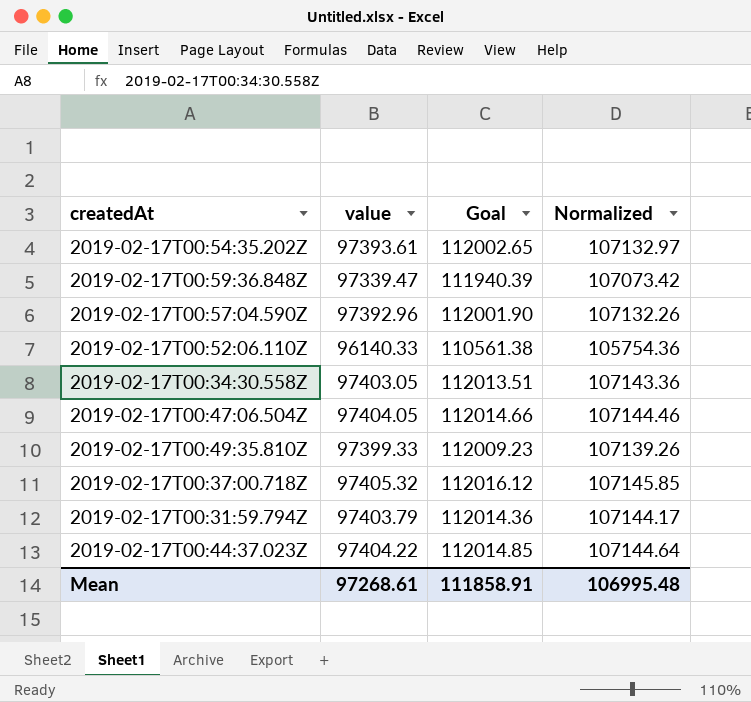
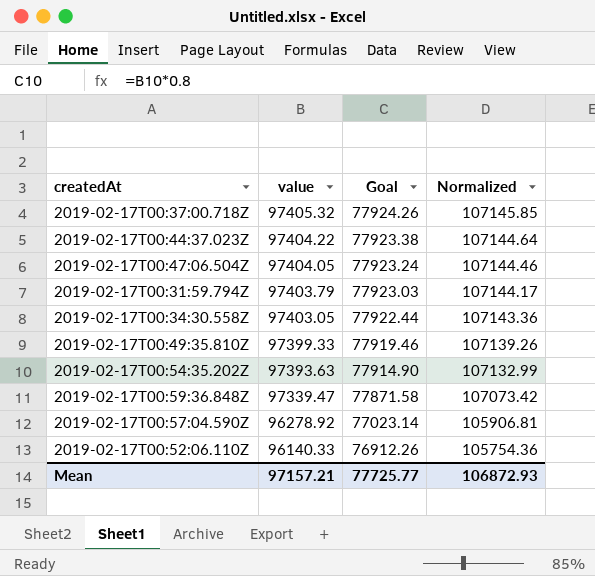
row order: none -> value descending
column Goal | formula: [value] * 1.15 -> [value] * 0.8
2019-02-17T00:54:35.202Z | value: 97393.61 -> 97393.63
2019-02-17T00:54:35.202Z | Normalized: 107132.97 -> 107132.99
2019-02-17T00:57:04.590Z | value: 97392.96 -> 96278.92
2019-02-17T00:57:04.590Z | Normalized: 107132.26 -> 105906.81
Mean | value: 97268.61 -> 97157.21
Mean | Goal: 111858.91 -> 77725.77
Mean | Normalized: 106995.48 -> 106872.93

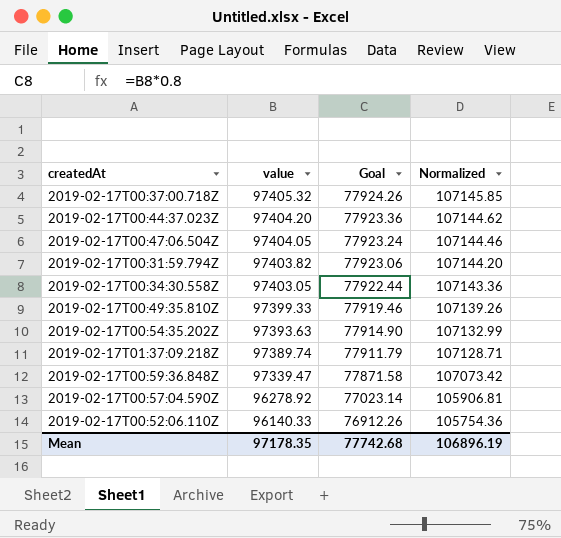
2019-02-17T00:44:37.023Z | value: 97404.22 -> 97404.20
2019-02-17T00:44:37.023Z | Goal: 77923.38 -> 77923.36
2019-02-17T00:44:37.023Z | Normalized: 107144.64 -> 107144.62
2019-02-17T00:31:59.794Z | value: 97403.79 -> 97403.82
2019-02-17T00:31:59.794Z | Goal: 77923.03 -> 77923.06
2019-02-17T00:31:59.794Z | Normalized: 107144.17 -> 107144.20
row 2019-02-17T01:37:09.218Z: none -> 97389.74 | 77911.79 | 107128.71
Mean | value: 97157.21 -> 97178.35
Mean | Goal: 77725.77 -> 77742.68
Mean | Normalized: 106872.93 -> 106896.19

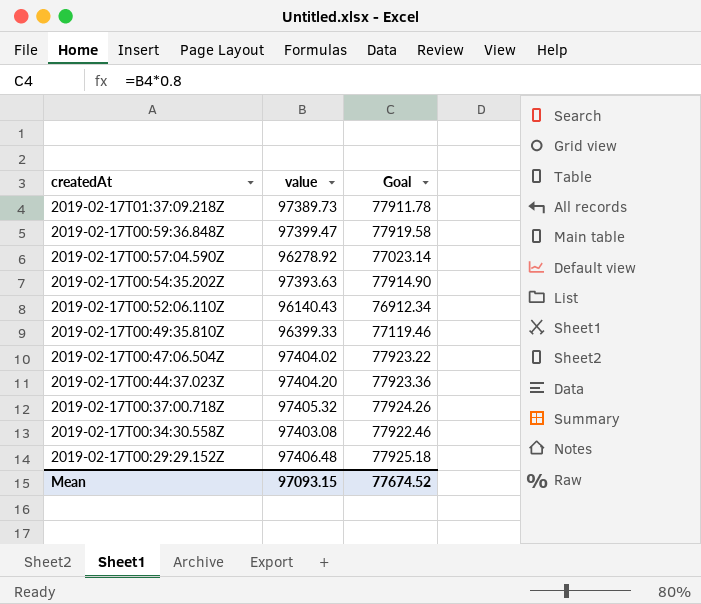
row order: value descending -> createdAt descending
column Normalized | formula: [value] * 1.1 -> none
row 2019-02-17T00:31:59.794Z: 97403.82 | 77923.06 | 107144.20 -> none
2019-02-17T01:37:09.218Z | value: 97389.74 -> 97389.73
2019-02-17T01:37:09.218Z | Goal: 77911.79 -> 77911.78
2019-02-17T00:59:36.848Z | value: 97339.47 -> 97399.47
2019-02-17T00:59:36.848Z | Goal: 77871.58 -> 77919.58
2019-02-17T00:52:06.110Z | value: 96140.33 -> 96140.43
2019-02-17T00:52:06.110Z | Goal: 76912.26 -> 76912.34
2019-02-17T00:49:35.810Z | value: 97399.33 -> 96399.33
2019-02-17T00:49:35.810Z | Goal: 77919.46 -> 77119.46
2019-02-17T00:47:06.504Z | value: 97404.05 -> 97404.02
2019-02-17T00:47:06.504Z | Goal: 77923.24 -> 77923.22
2019-02-17T00:34:30.558Z | value: 97403.05 -> 97403.08
2019-02-17T00:34:30.558Z | Goal: 77922.44 -> 77922.46
row 2019-02-17T00:29:29.152Z: none -> 97406.48 | 77925.18
Mean | value: 97178.35 -> 97093.15
Mean | Goal: 77742.68 -> 77674.52

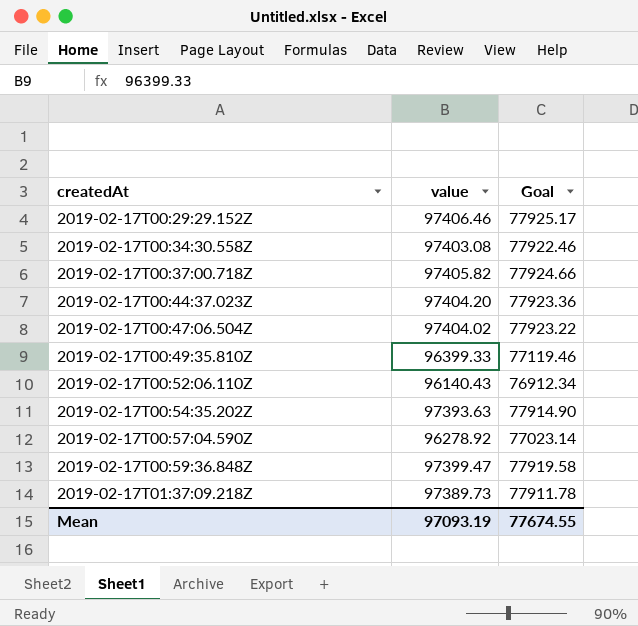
row order: createdAt descending -> createdAt ascending
2019-02-17T00:29:29.152Z | value: 97406.48 -> 97406.46
2019-02-17T00:29:29.152Z | Goal: 77925.18 -> 77925.17
2019-02-17T00:37:00.718Z | value: 97405.32 -> 97405.82
2019-02-17T00:37:00.718Z | Goal: 77924.26 -> 77924.66
Mean | value: 97093.15 -> 97093.19
Mean | Goal: 77674.52 -> 77674.55

